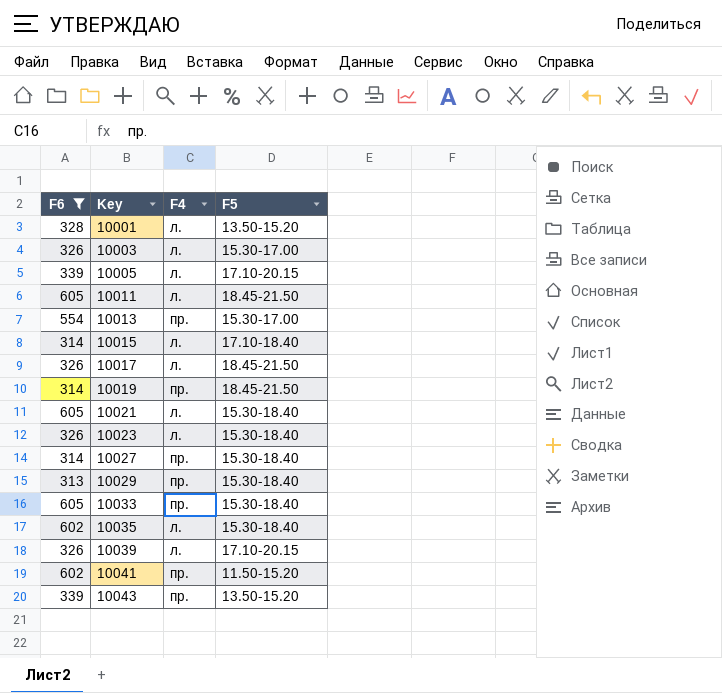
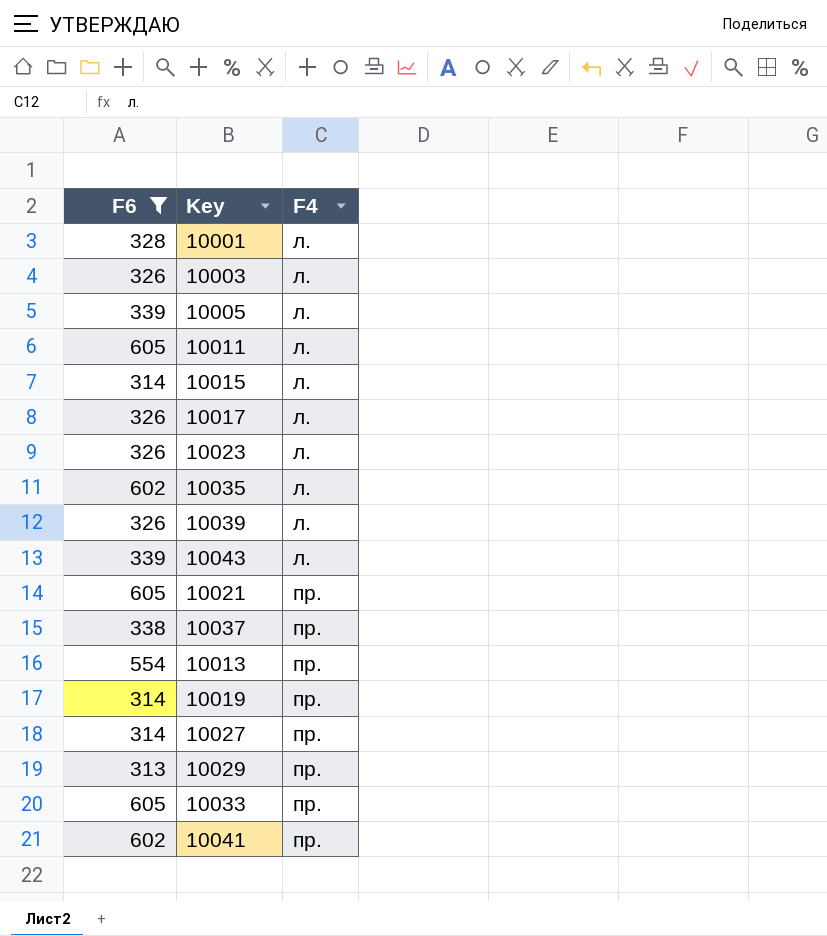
row order: Key ascending -> F4 ascending
column F5 | position: 4 -> none
10043 | F4: пр. -> л.
10021 | F4: л. -> пр.
row 10037: none -> 338 | пр.

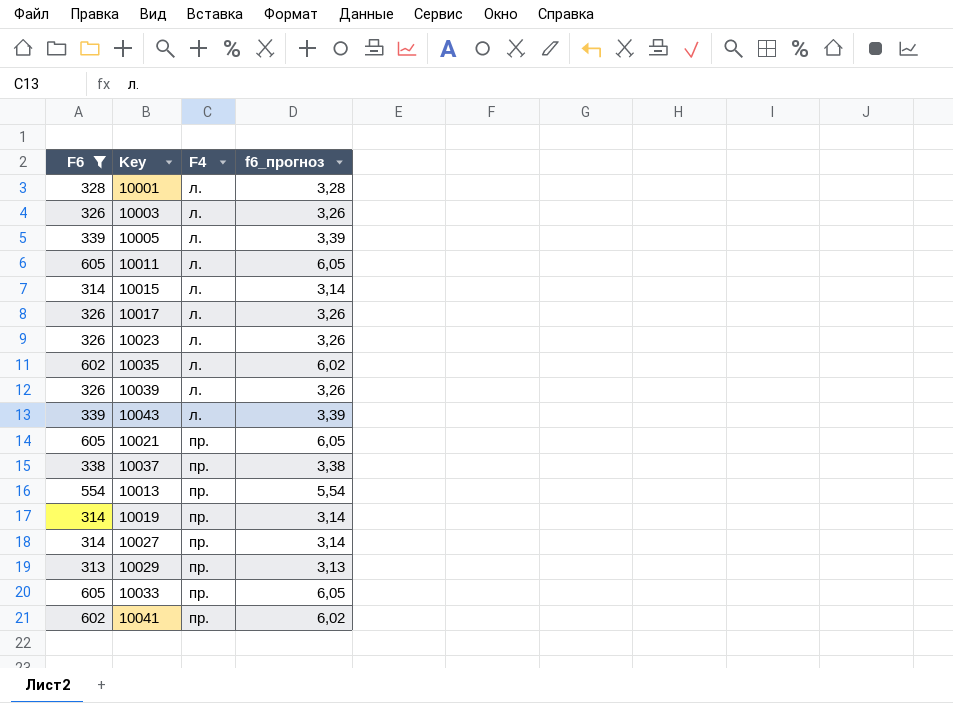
column f6_прогноз | formula: none -> [F6] * 0,01

